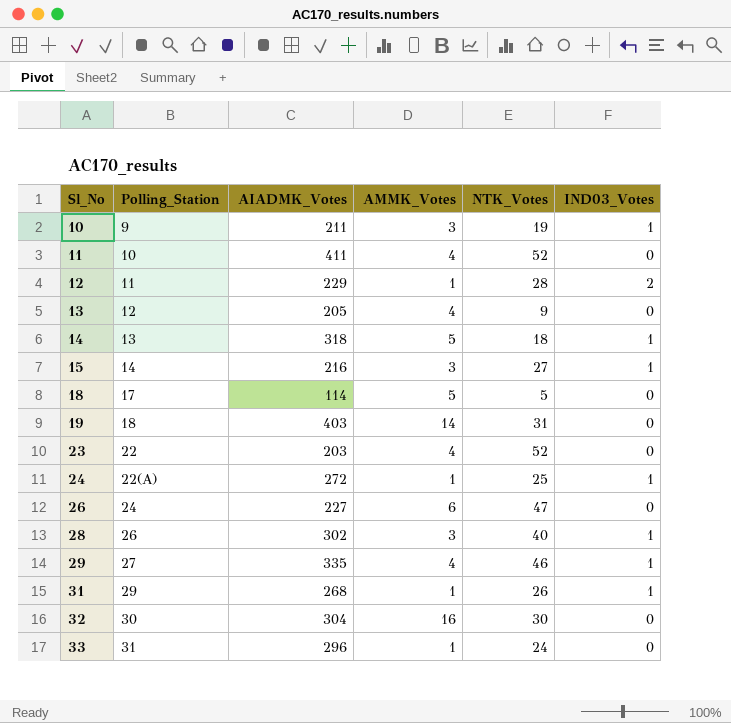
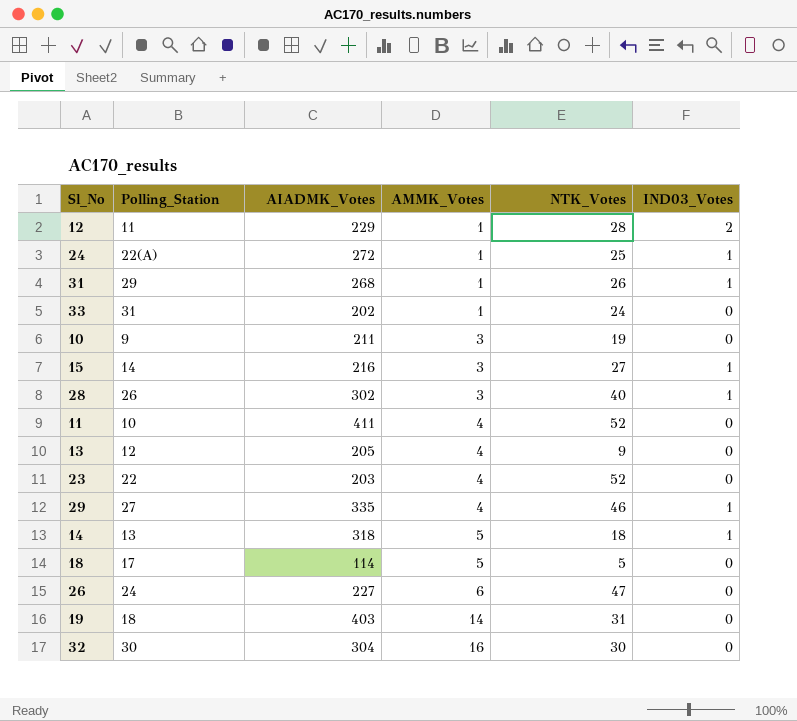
row order: Sl_No ascending -> AMMK_Votes ascending
33 | AIADMK_Votes: 296 -> 202
10 | IND03_Votes: 1 -> 0

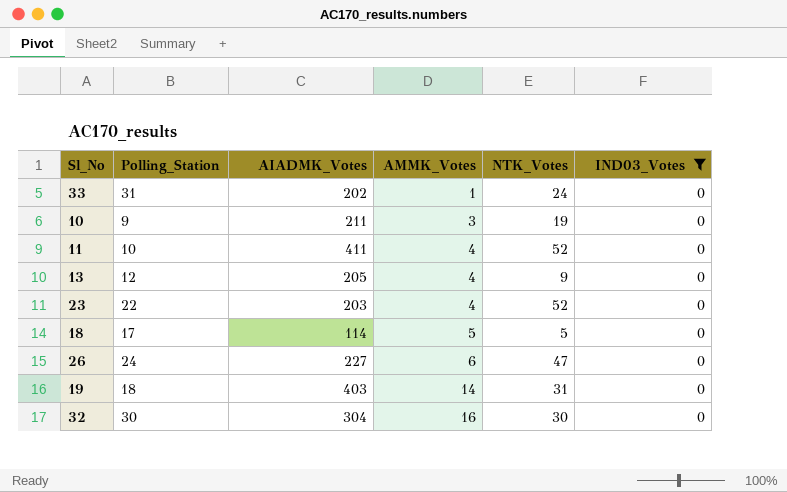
filter: none -> IND03_Votes = 0

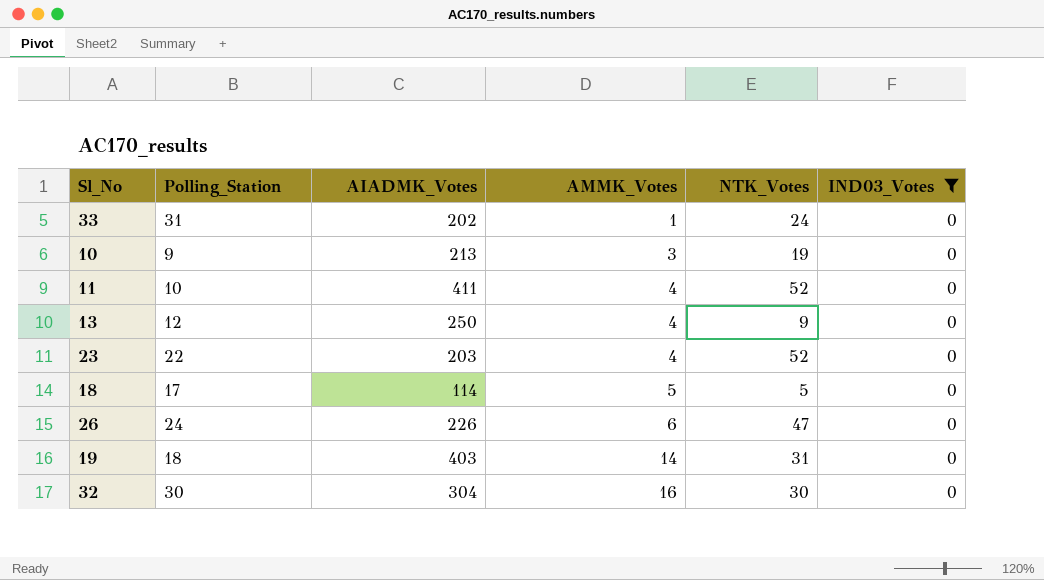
10 | AIADMK_Votes: 211 -> 213
13 | AIADMK_Votes: 205 -> 250
26 | AIADMK_Votes: 227 -> 226

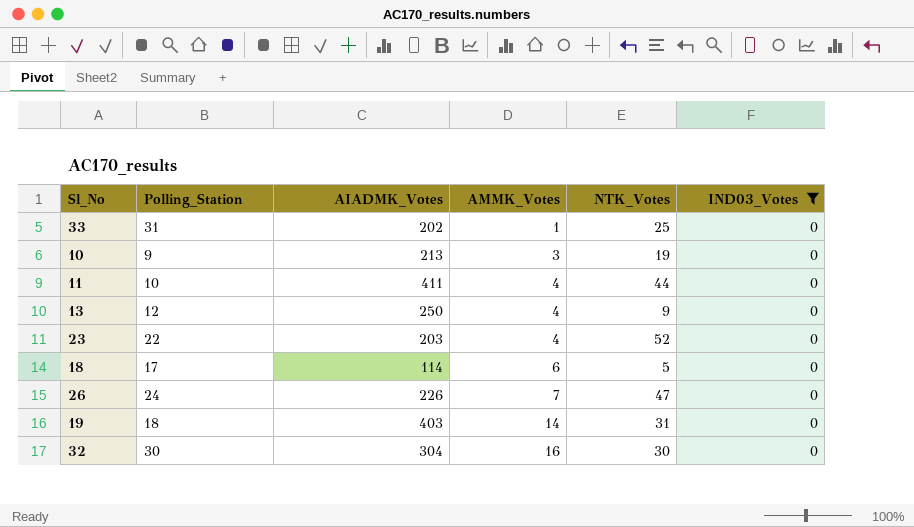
33 | NTK_Votes: 24 -> 25
11 | NTK_Votes: 52 -> 44
18 | AMMK_Votes: 5 -> 6
26 | AMMK_Votes: 6 -> 7

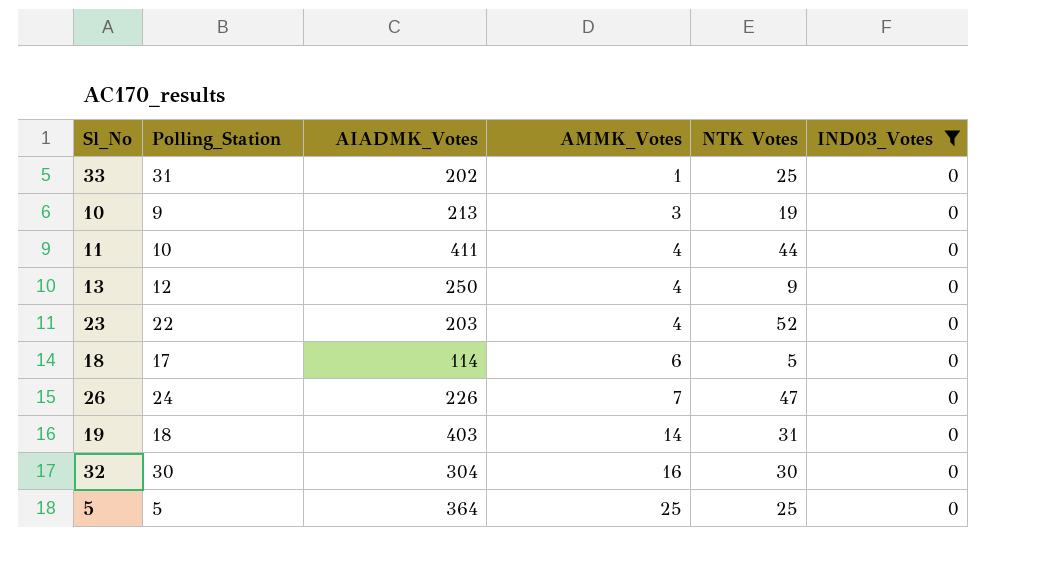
column name: NTK_Votes -> NTK Votes
row 5: none -> 5 | 364 | 25 | 25 | 0

